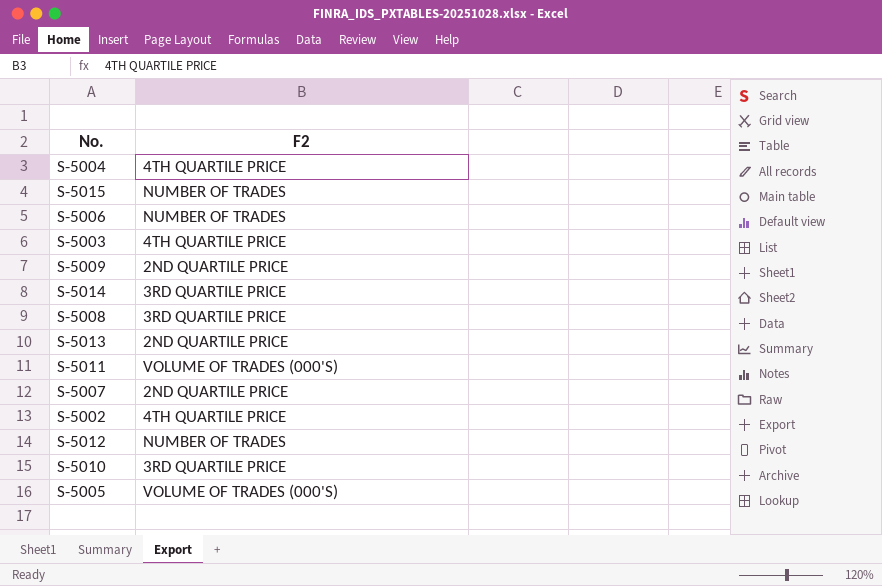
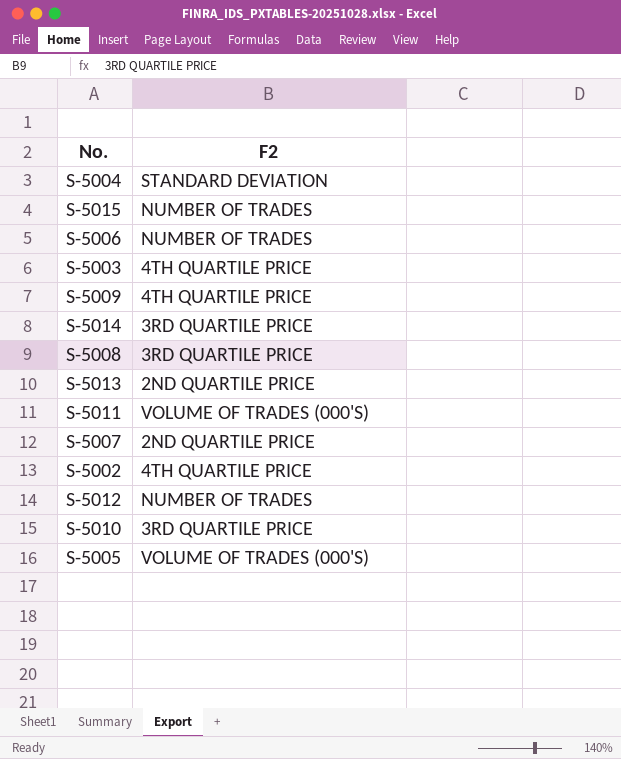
S-5004 | F2: 4TH QUARTILE PRICE -> STANDARD DEVIATION
S-5009 | F2: 2ND QUARTILE PRICE -> 4TH QUARTILE PRICE

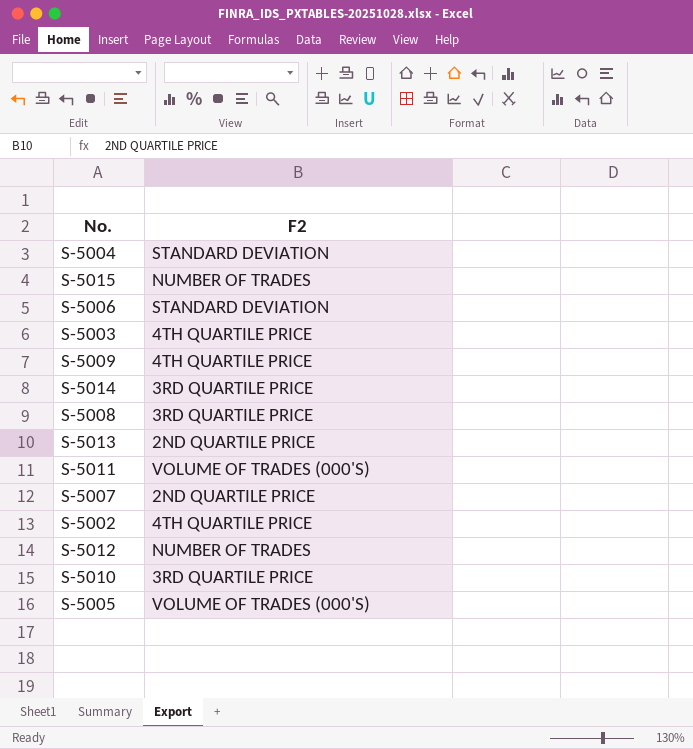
S-5006 | F2: NUMBER OF TRADES -> STANDARD DEVIATION

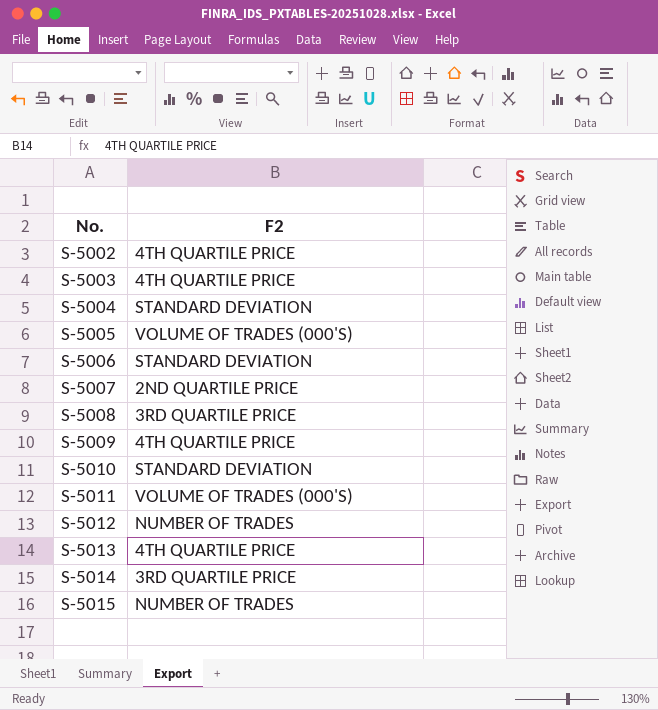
row order: none -> No. ascending
S-5010 | F2: 3RD QUARTILE PRICE -> STANDARD DEVIATION
S-5013 | F2: 2ND QUARTILE PRICE -> 4TH QUARTILE PRICE

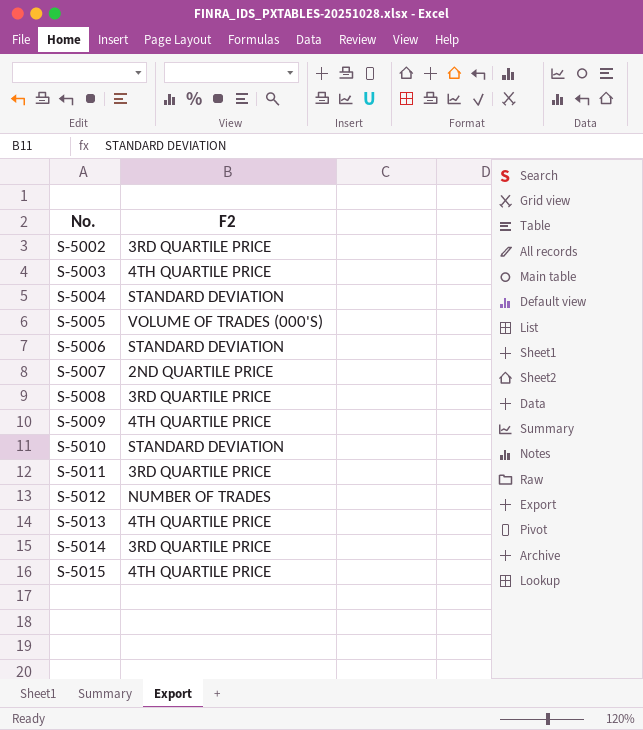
S-5002 | F2: 4TH QUARTILE PRICE -> 3RD QUARTILE PRICE
S-5011 | F2: VOLUME OF TRADES (000'S) -> 3RD QUARTILE PRICE
S-5015 | F2: NUMBER OF TRADES -> 4TH QUARTILE PRICE

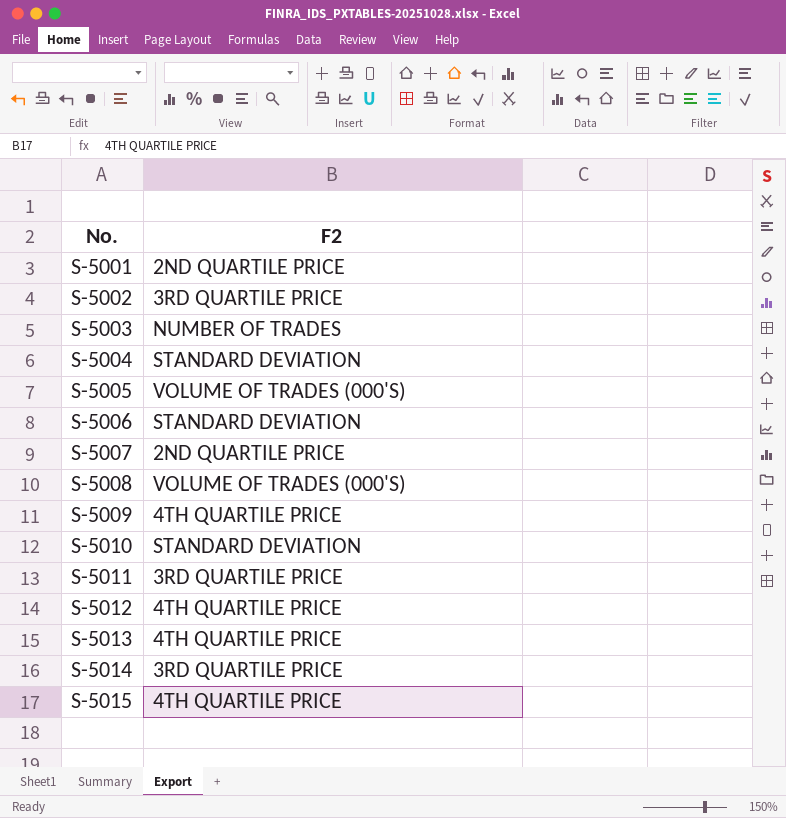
row S-5001: none -> 2ND QUARTILE PRICE
S-5003 | F2: 4TH QUARTILE PRICE -> NUMBER OF TRADES
S-5008 | F2: 3RD QUARTILE PRICE -> VOLUME OF TRADES (000'S)
S-5012 | F2: NUMBER OF TRADES -> 4TH QUARTILE PRICE

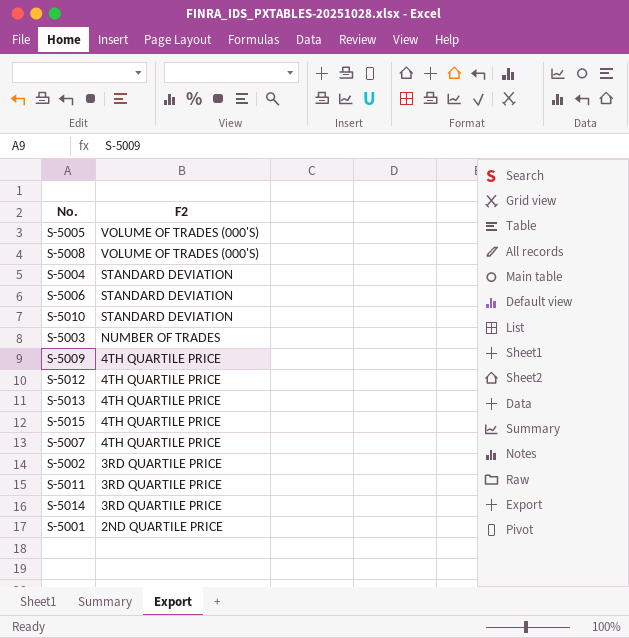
row order: No. ascending -> F2 descending
S-5007 | F2: 2ND QUARTILE PRICE -> 4TH QUARTILE PRICE

